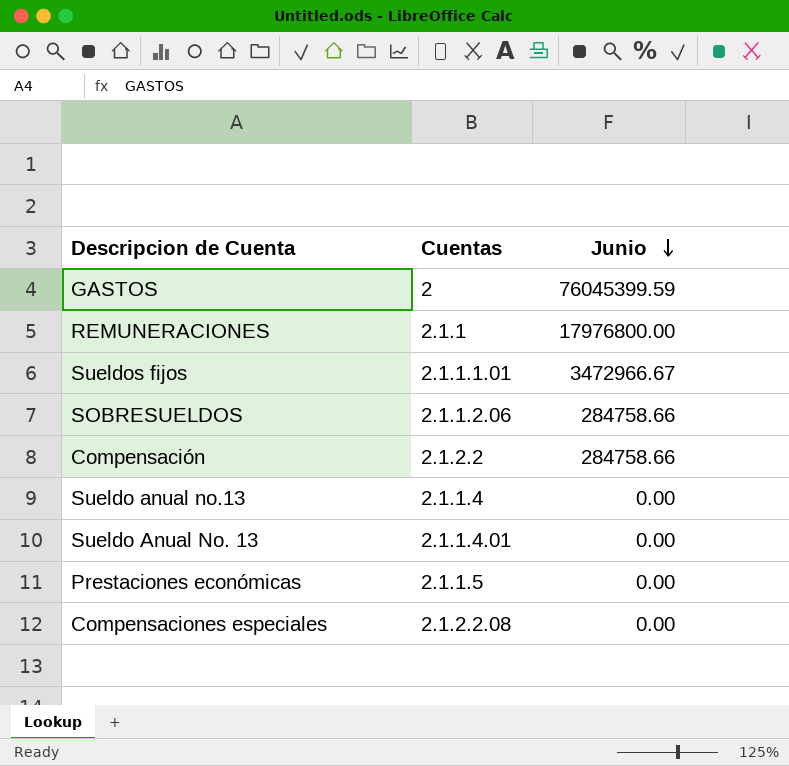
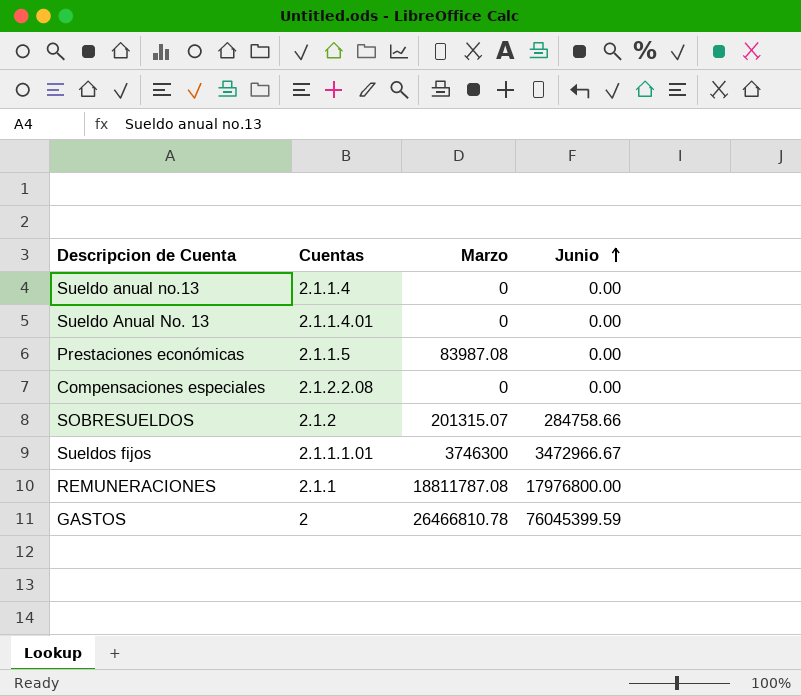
row order: Junio descending -> Junio ascending
column Marzo | position: none -> 3
row Compensación: 2.1.2.2 | 284758.66 -> none
SOBRESUELDOS | Cuentas: 2.1.1.2.06 -> 2.1.2

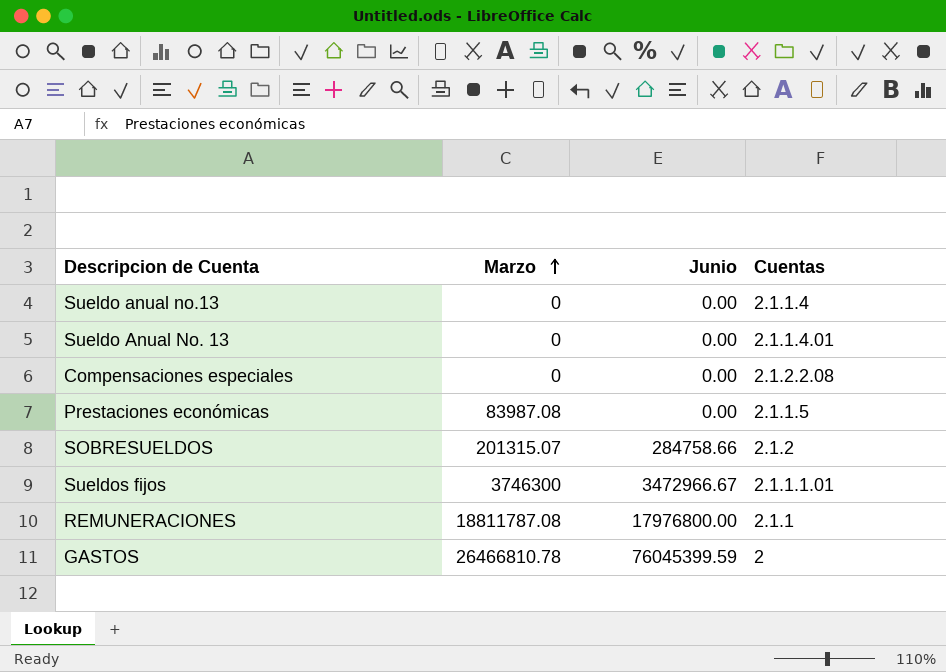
row order: Junio ascending -> Marzo ascending
column Cuentas | position: 2 -> 4

